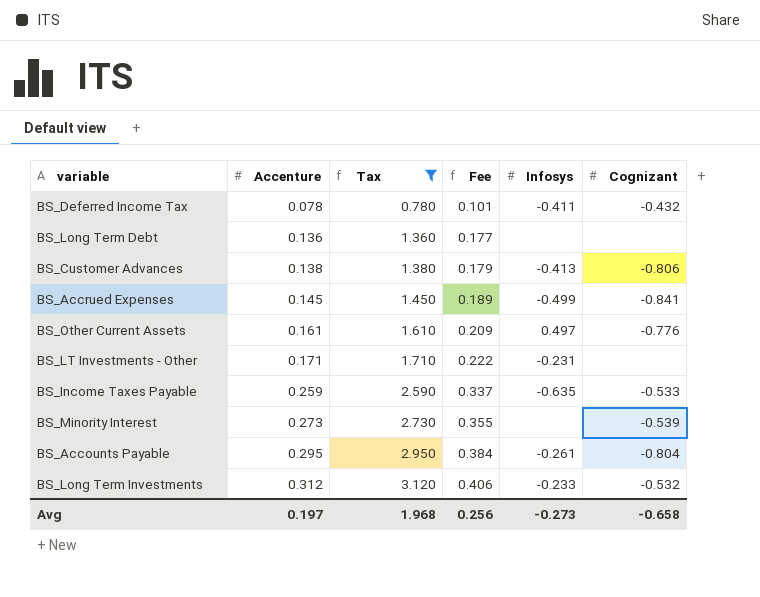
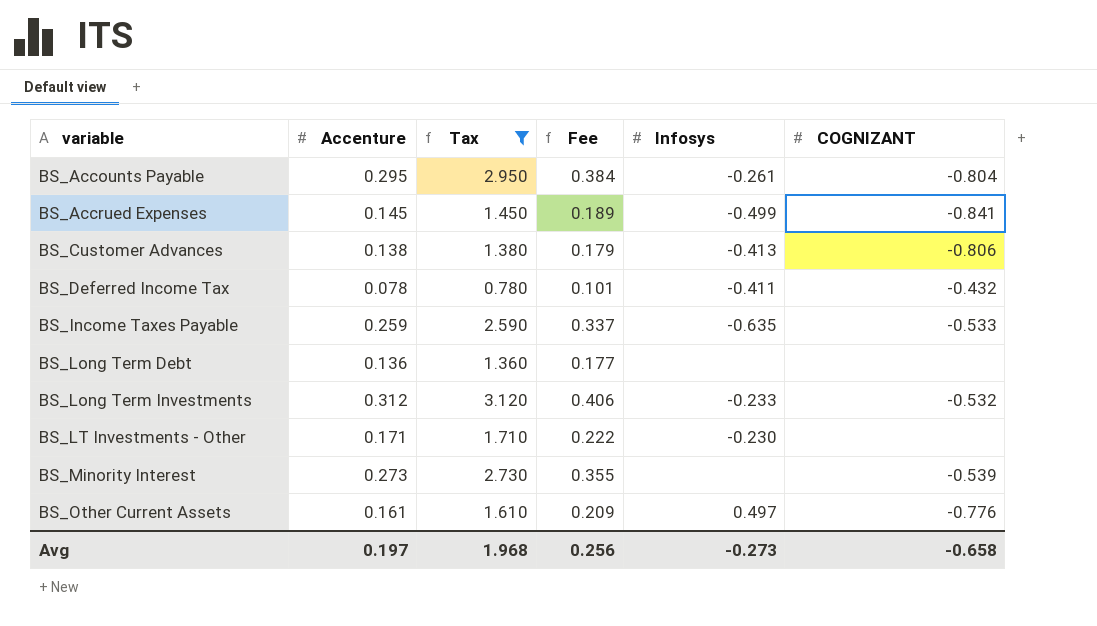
row order: Accenture ascending -> variable ascending
column name: Cognizant -> COGNIZANT
BS_LT Investments - Other | Infosys: -0.231 -> -0.230

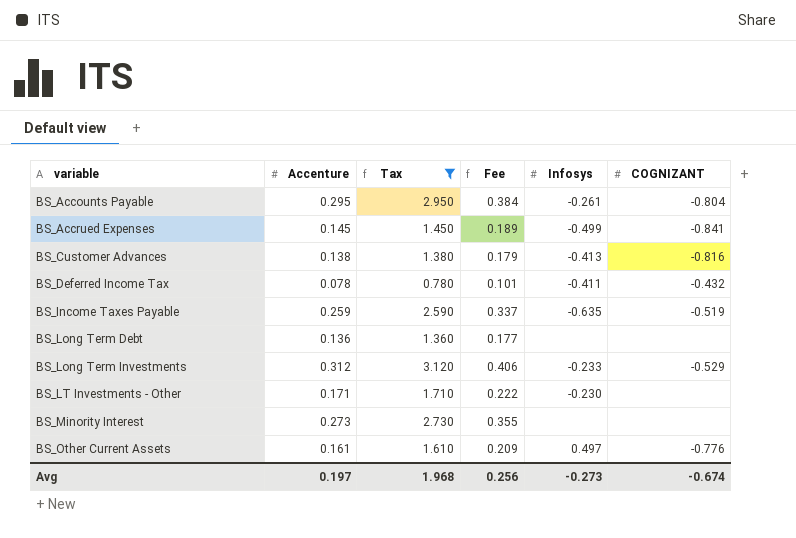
BS_Customer Advances | COGNIZANT: -0.806 -> -0.816
BS_Income Taxes Payable | COGNIZANT: -0.533 -> -0.519
BS_Long Term Investments | COGNIZANT: -0.532 -> -0.529
BS_Minority Interest | COGNIZANT: -0.539 -> none
Avg | COGNIZANT: -0.658 -> -0.674

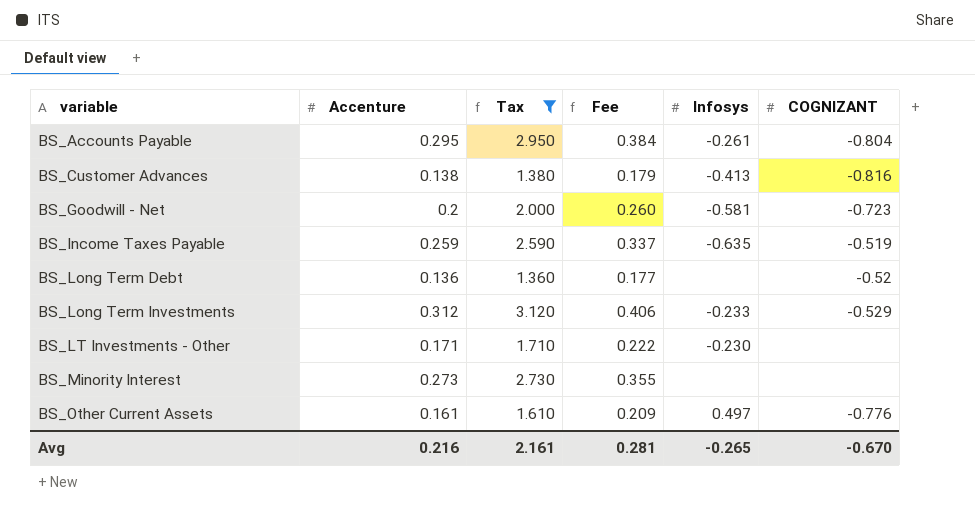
row BS_Accrued Expenses: 0.145 | 1.450 | 0.189 | -0.499 | -0.841 -> none
row BS_Deferred Income Tax: 0.078 | 0.780 | 0.101 | -0.411 | -0.432 -> none
row BS_Goodwill - Net: none -> 0.2 | 2.000 | 0.260 | -0.581 | -0.723
BS_Long Term Debt | COGNIZANT: none -> -0.52
Avg | Accenture: 0.197 -> 0.216
Avg | Tax: 1.968 -> 2.161
Avg | Fee: 0.256 -> 0.281
Avg | Infosys: -0.273 -> -0.265
Avg | COGNIZANT: -0.674 -> -0.670

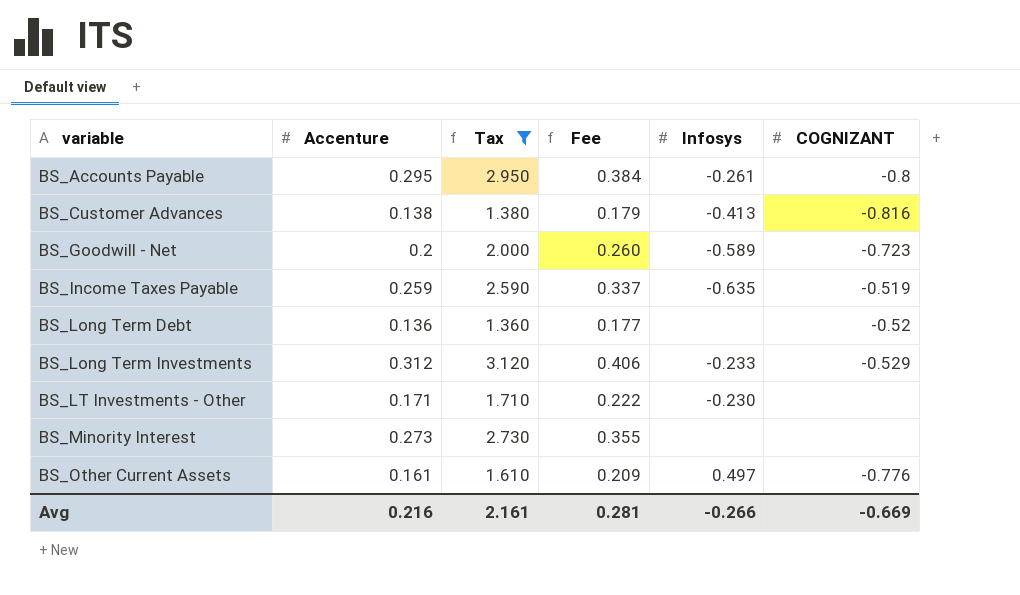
BS_Accounts Payable | COGNIZANT: -0.804 -> -0.8
BS_Goodwill - Net | Infosys: -0.581 -> -0.589
Avg | Infosys: -0.265 -> -0.266
Avg | COGNIZANT: -0.670 -> -0.669

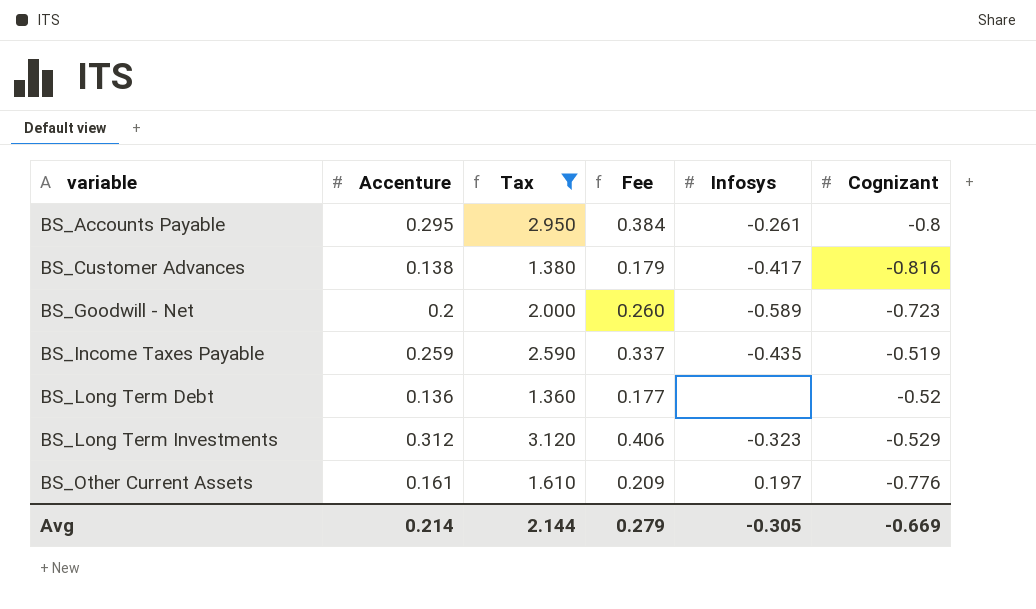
column name: COGNIZANT -> Cognizant
row BS_LT Investments - Other: 0.171 | 1.710 | 0.222 | -0.230 | none -> none
row BS_Minority Interest: 0.273 | 2.730 | 0.355 | none | none -> none
BS_Customer Advances | Infosys: -0.413 -> -0.417
BS_Income Taxes Payable | Infosys: -0.635 -> -0.435
BS_Long Term Investments | Infosys: -0.233 -> -0.323
BS_Other Current Assets | Infosys: 0.497 -> 0.197
Avg | Accenture: 0.216 -> 0.214
Avg | Tax: 2.161 -> 2.144
Avg | Fee: 0.281 -> 0.279
Avg | Infosys: -0.266 -> -0.305

